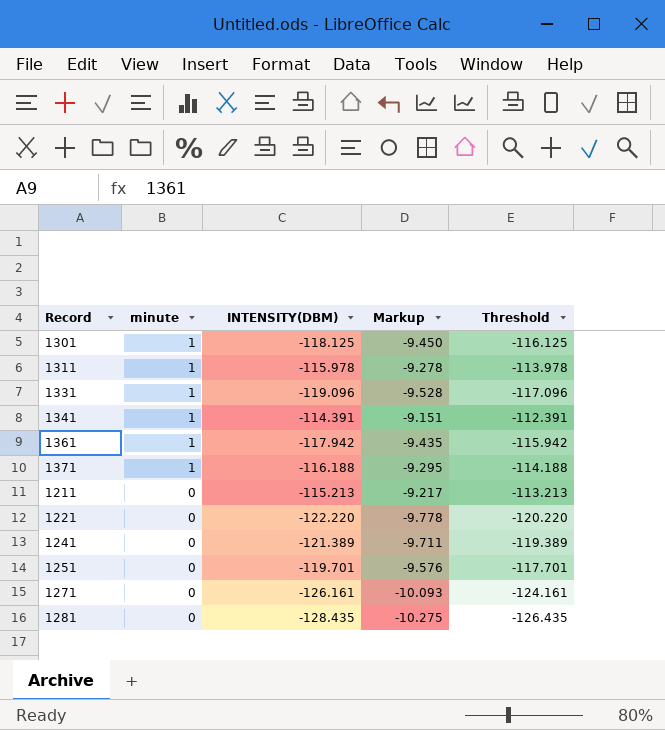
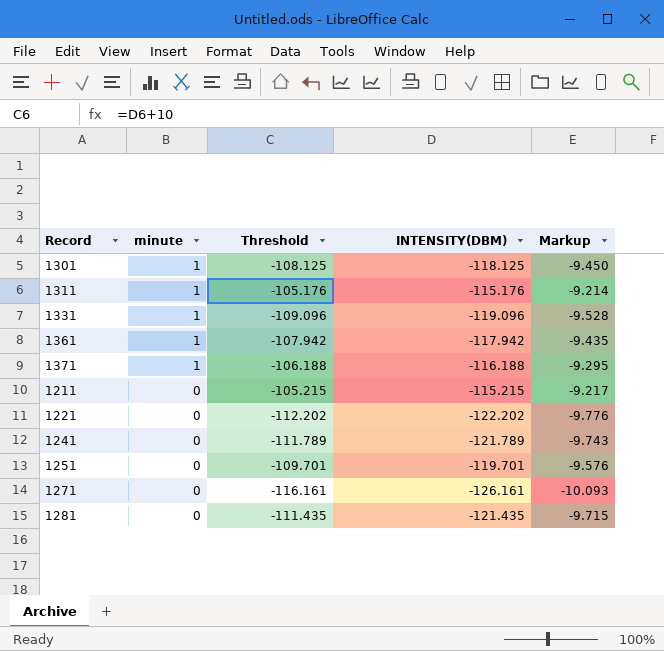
column Threshold | formula: [INTENSITY(DBM)] + 2 -> [INTENSITY(DBM)] + 10
column Threshold | position: 5 -> 3
row 1341: 1 | -114.391 | -9.151 | -112.391 -> none
1311 | INTENSITY(DBM): -115.978 -> -115.176
1311 | Markup: -9.278 -> -9.214
1211 | INTENSITY(DBM): -115.213 -> -115.215
1221 | INTENSITY(DBM): -122.220 -> -122.202
1221 | Markup: -9.778 -> -9.776
1241 | INTENSITY(DBM): -121.389 -> -121.789
1241 | Markup: -9.711 -> -9.743
1281 | INTENSITY(DBM): -128.435 -> -121.435
1281 | Markup: -10.275 -> -9.715

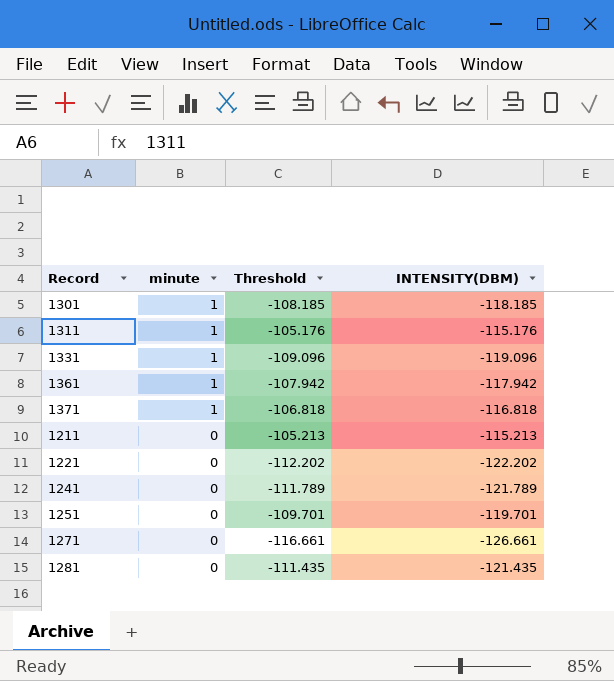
column Markup | formula: [INTENSITY(DBM)] * 0.08 -> none
1301 | Threshold: -108.125 -> -108.185
1301 | INTENSITY(DBM): -118.125 -> -118.185
1371 | Threshold: -106.188 -> -106.818
1371 | INTENSITY(DBM): -116.188 -> -116.818
1211 | Threshold: -105.215 -> -105.213
1211 | INTENSITY(DBM): -115.215 -> -115.213
1271 | Threshold: -116.161 -> -116.661
1271 | INTENSITY(DBM): -126.161 -> -126.661

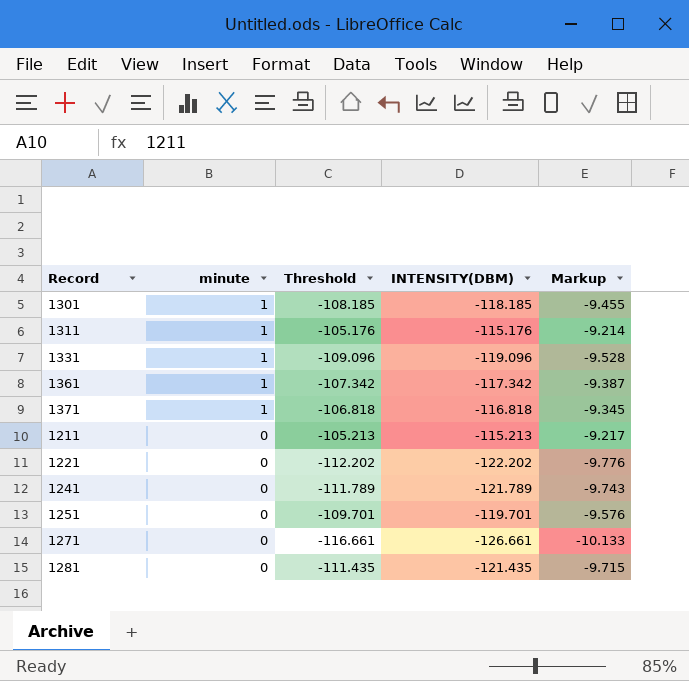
column Markup | formula: none -> [INTENSITY(DBM)] * 0.08
1361 | Threshold: -107.942 -> -107.342
1361 | INTENSITY(DBM): -117.942 -> -117.342

